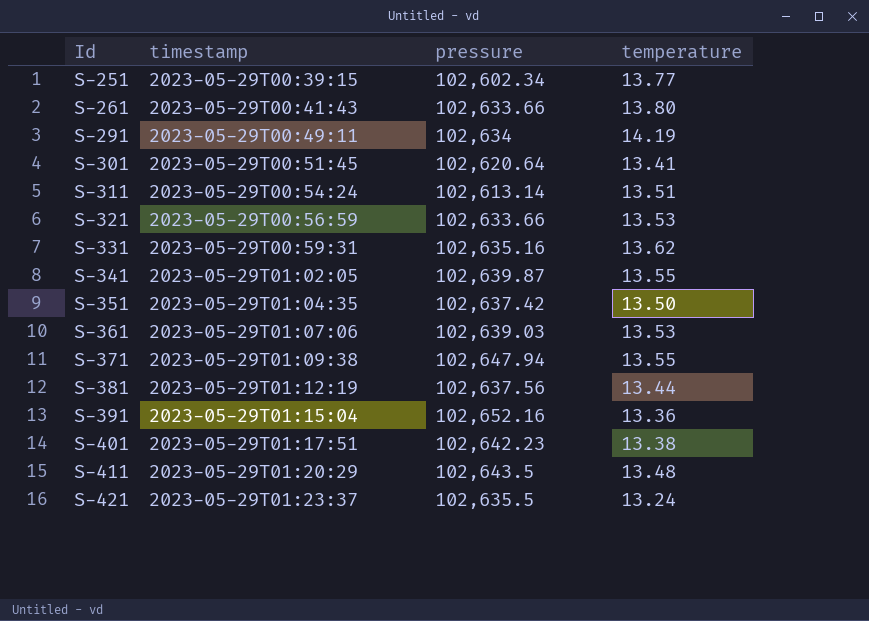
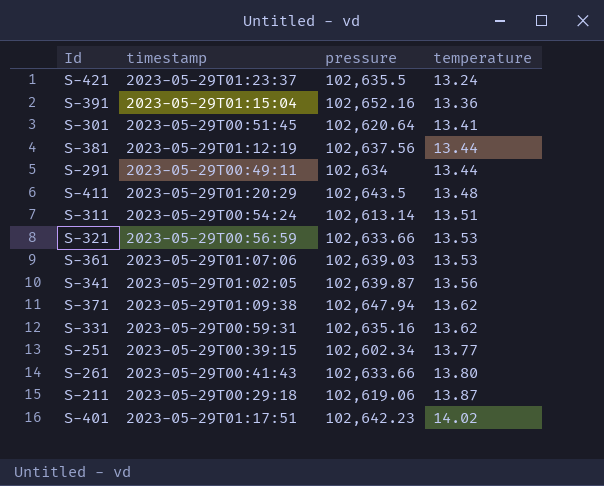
row order: Id ascending -> temperature ascending
row S-351: 2023-05-29T01:04:35 | 102,637.42 | 13.50 -> none
S-291 | temperature: 14.19 -> 13.44
S-341 | temperature: 13.55 -> 13.56
S-371 | temperature: 13.55 -> 13.62
row S-211: none -> 2023-05-29T00:29:18 | 102,619.06 | 13.87
S-401 | temperature: 13.38 -> 14.02

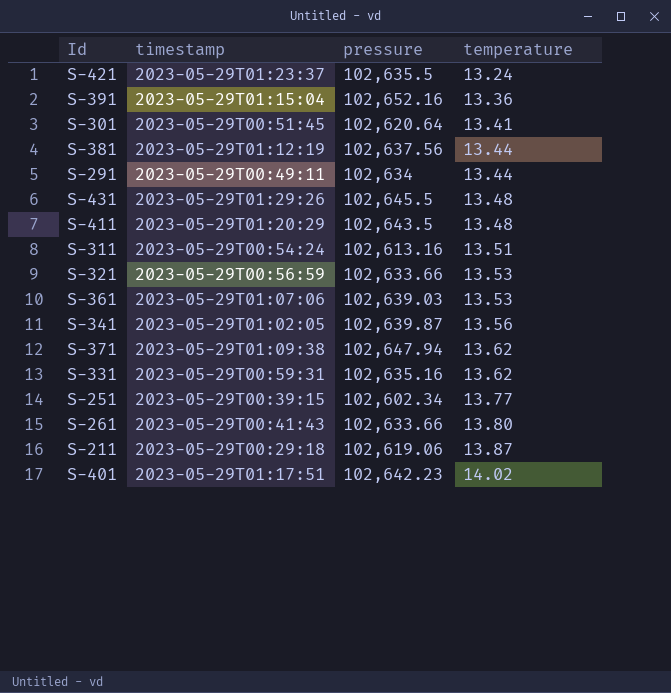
row S-431: none -> 2023-05-29T01:29:26 | 102,645.5 | 13.48
S-311 | pressure: 102,613.14 -> 102,613.16

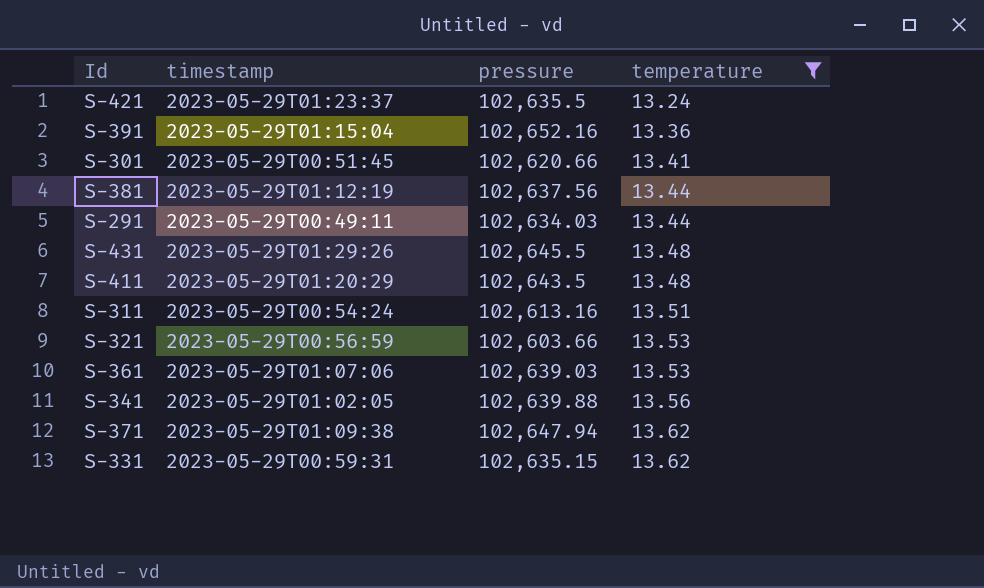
filter: none -> temperature <= 13.62
S-301 | pressure: 102,620.64 -> 102,620.66
S-291 | pressure: 102,634 -> 102,634.03
S-321 | pressure: 102,633.66 -> 102,603.66
S-341 | pressure: 102,639.87 -> 102,639.88
S-331 | pressure: 102,635.16 -> 102,635.15

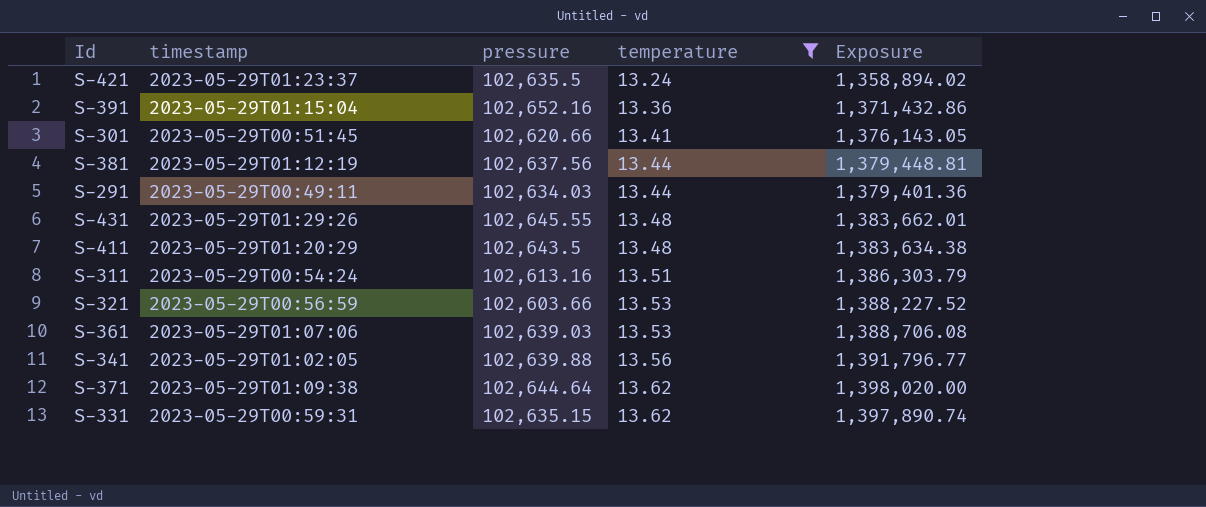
column Exposure | formula: none -> [pressure] * [temperature]
S-431 | pressure: 102,645.5 -> 102,645.55
S-371 | pressure: 102,647.94 -> 102,644.64

